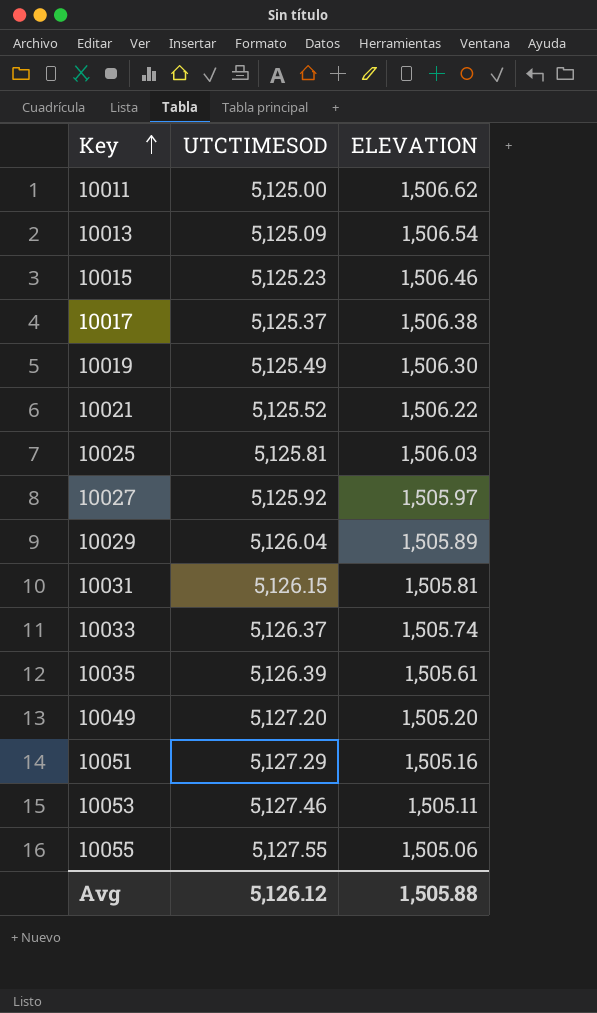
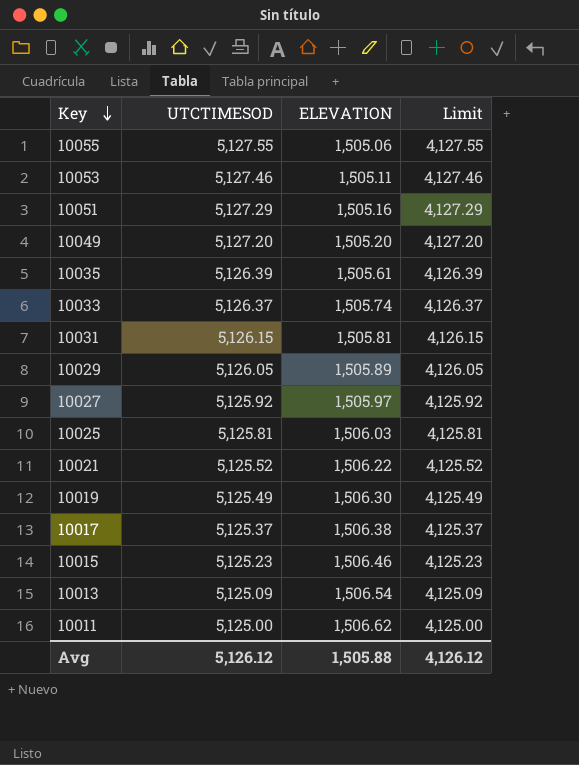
row order: Key ascending -> Key descending
column Limit | formula: none -> [UTCTIMESOD] - 1000
10029 | UTCTIMESOD: 5,126.04 -> 5,126.05

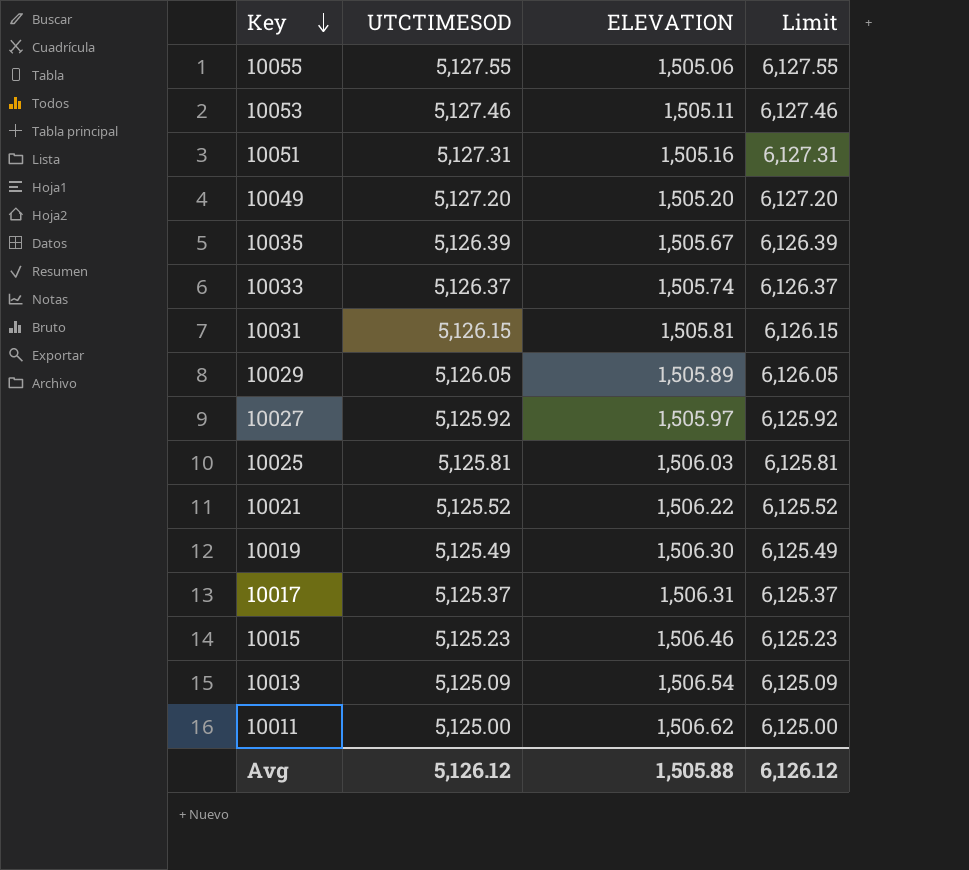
column Limit | formula: [UTCTIMESOD] - 1000 -> [UTCTIMESOD] + 1000
10051 | UTCTIMESOD: 5,127.29 -> 5,127.31
10035 | ELEVATION: 1,505.61 -> 1,505.67
10017 | ELEVATION: 1,506.38 -> 1,506.31
Avg | Limit: 4,126.12 -> 6,126.12

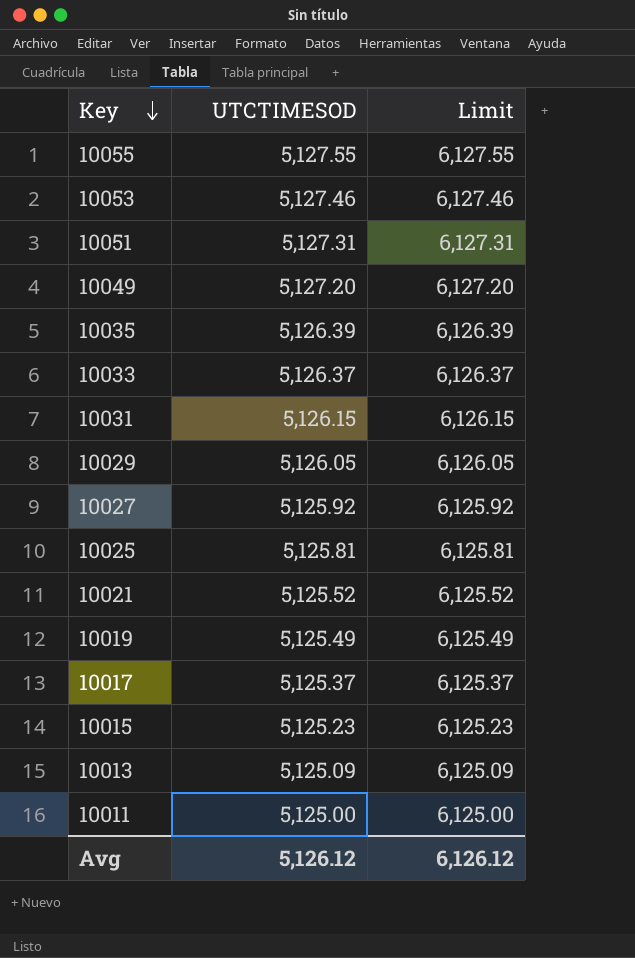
column ELEVATION | position: 3 -> none

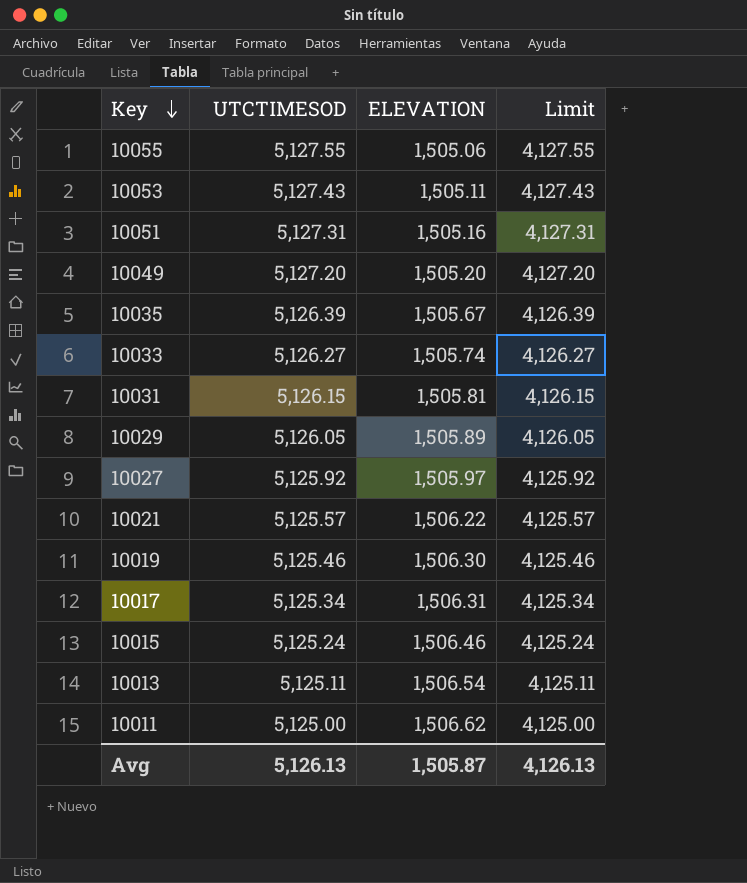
column ELEVATION | position: none -> 3
column Limit | formula: [UTCTIMESOD] + 1000 -> [UTCTIMESOD] - 1000
row 10025: 5,125.81 | 6,125.81 -> none
10053 | UTCTIMESOD: 5,127.46 -> 5,127.43
10033 | UTCTIMESOD: 5,126.37 -> 5,126.27
10021 | UTCTIMESOD: 5,125.52 -> 5,125.57
10019 | UTCTIMESOD: 5,125.49 -> 5,125.46
10017 | UTCTIMESOD: 5,125.37 -> 5,125.34
10015 | UTCTIMESOD: 5,125.23 -> 5,125.24
10013 | UTCTIMESOD: 5,125.09 -> 5,125.11
Avg | UTCTIMESOD: 5,126.12 -> 5,126.13
Avg | Limit: 6,126.12 -> 4,126.13

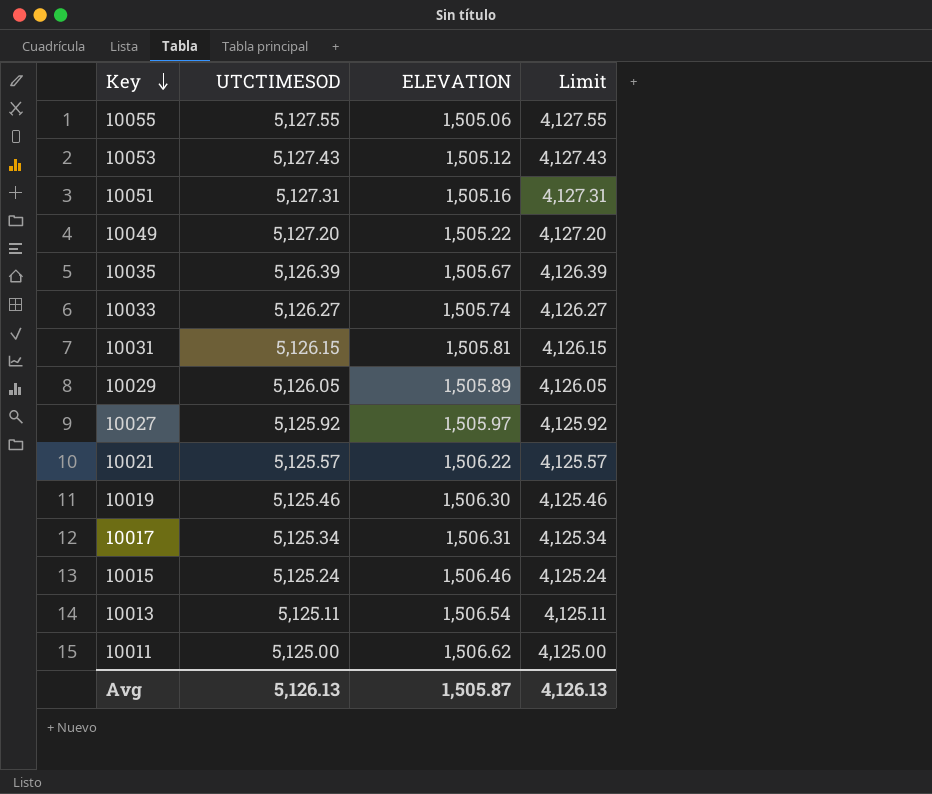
10053 | ELEVATION: 1,505.11 -> 1,505.12
10049 | ELEVATION: 1,505.20 -> 1,505.22

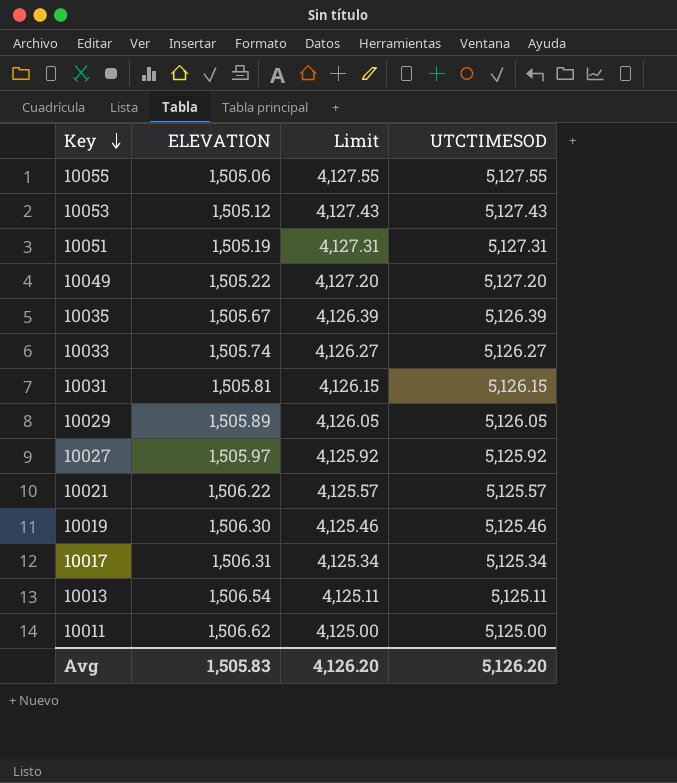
column UTCTIMESOD | position: 2 -> 4
row 10015: 5,125.24 | 1,506.46 | 4,125.24 -> none
10051 | ELEVATION: 1,505.16 -> 1,505.19
Avg | ELEVATION: 1,505.87 -> 1,505.83
Avg | Limit: 4,126.13 -> 4,126.20
Avg | UTCTIMESOD: 5,126.13 -> 5,126.20

